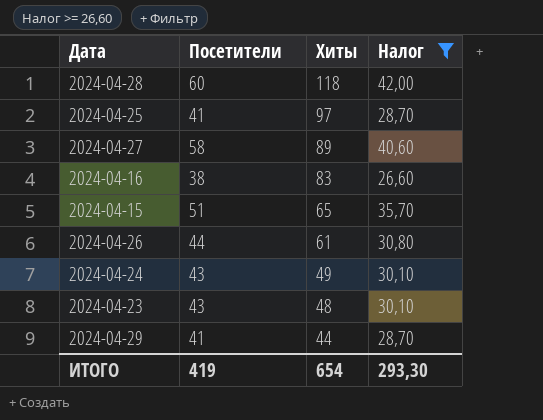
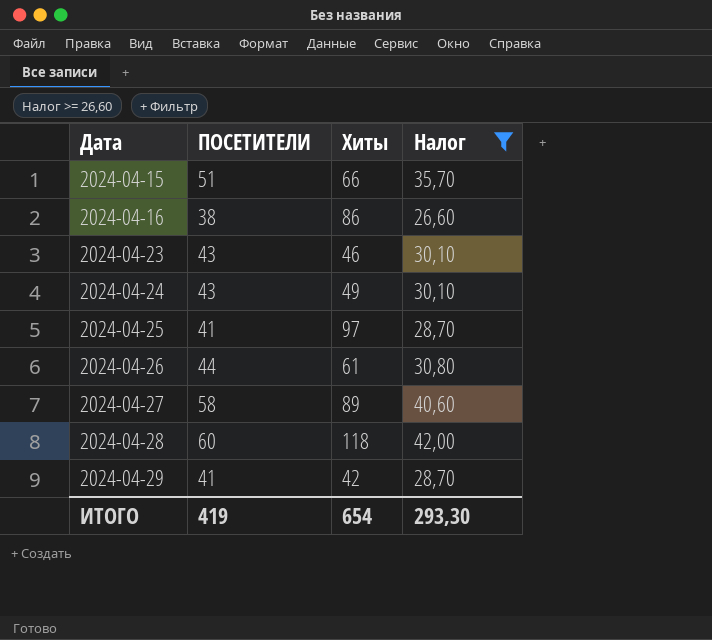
row order: Хиты descending -> Дата ascending
column name: Посетители -> ПОСЕТИТЕЛИ
2024-04-15 | Хиты: 65 -> 66
2024-04-16 | Хиты: 83 -> 86
2024-04-23 | Хиты: 48 -> 46
2024-04-29 | Хиты: 44 -> 42

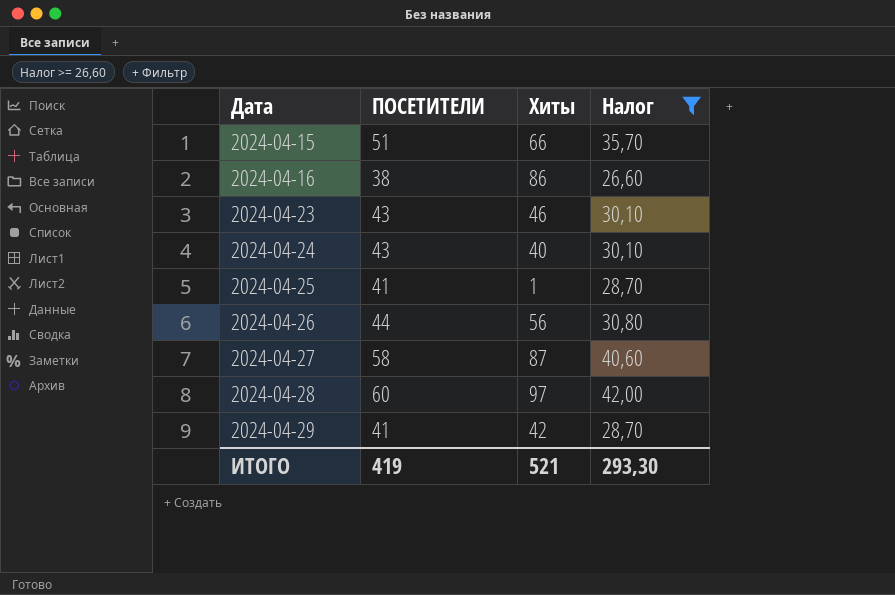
2024-04-24 | Хиты: 49 -> 40
2024-04-25 | Хиты: 97 -> 1
2024-04-26 | Хиты: 61 -> 56
2024-04-27 | Хиты: 89 -> 87
2024-04-28 | Хиты: 118 -> 97
ИТОГО | Хиты: 654 -> 521

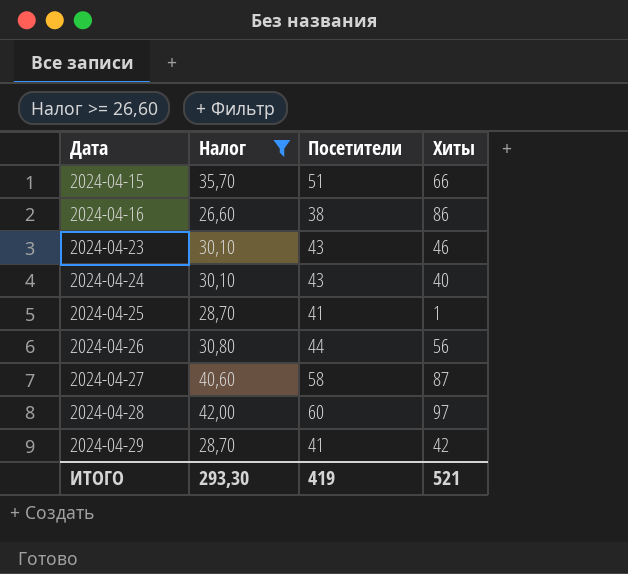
column Налог | position: 4 -> 2
column name: ПОСЕТИТЕЛИ -> Посетители

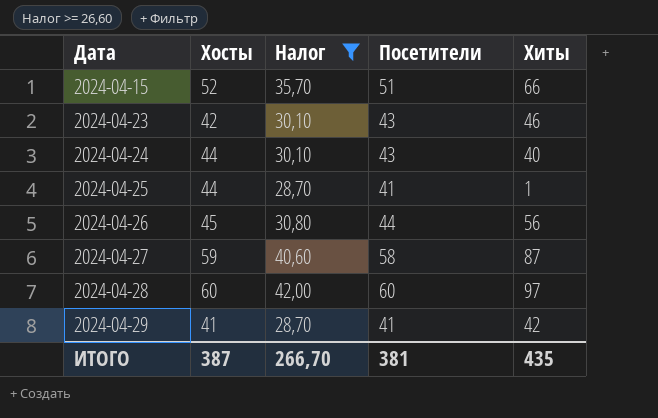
column Хосты | position: none -> 2
row 2024-04-16: 26,60 | 38 | 86 -> none
ИТОГО | Налог: 293,30 -> 266,70
ИТОГО | Посетители: 419 -> 381
ИТОГО | Хиты: 521 -> 435

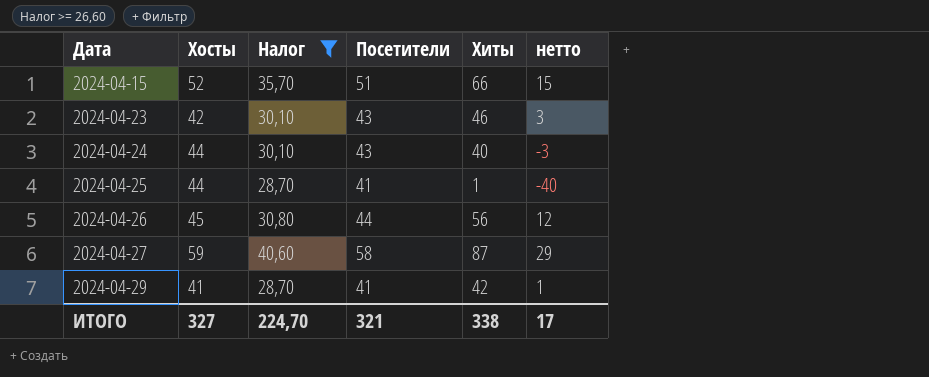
column нетто | formula: none -> [Хиты] - [Посетители]
row 2024-04-28: 60 | 42,00 | 60 | 97 -> none
ИТОГО | Хосты: 387 -> 327
ИТОГО | Налог: 266,70 -> 224,70
ИТОГО | Посетители: 381 -> 321
ИТОГО | Хиты: 435 -> 338

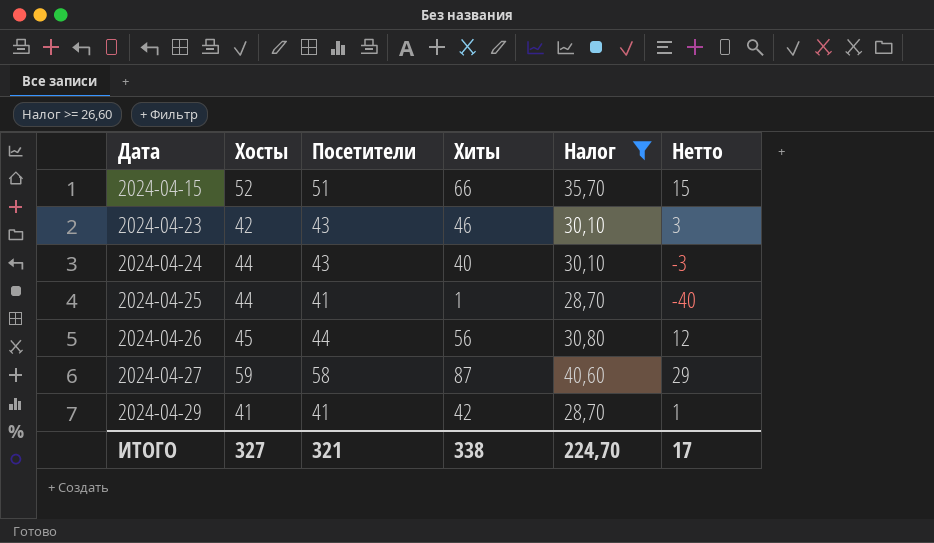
column Налог | position: 3 -> 5
column name: нетто -> Нетто

